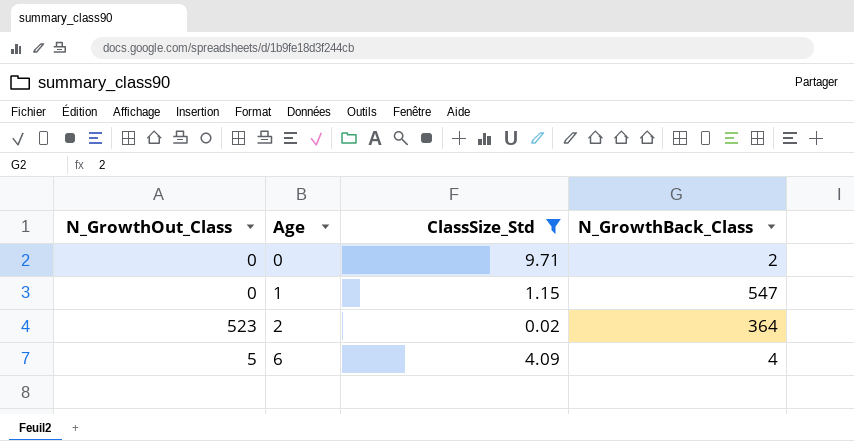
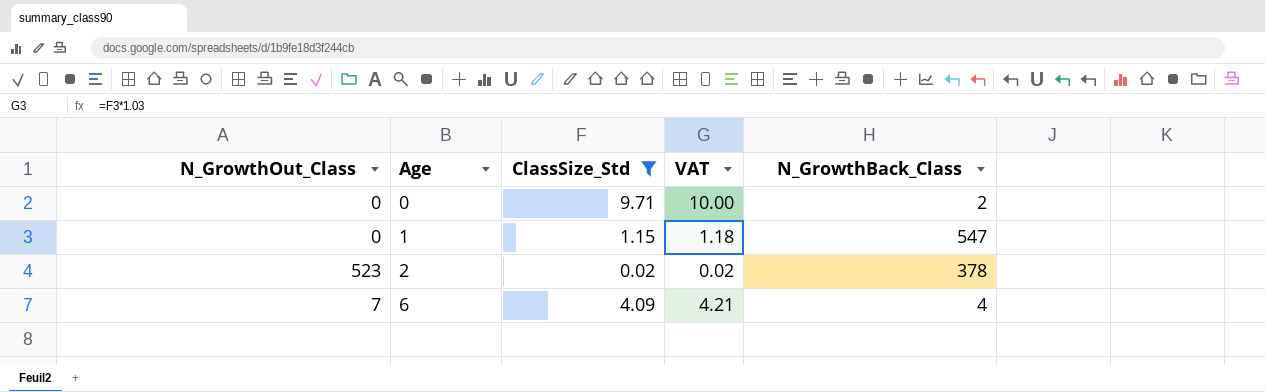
column VAT | formula: none -> [ClassSize_Std] * 1.03
2 | N_GrowthBack_Class: 364 -> 378
6 | N_GrowthOut_Class: 5 -> 7

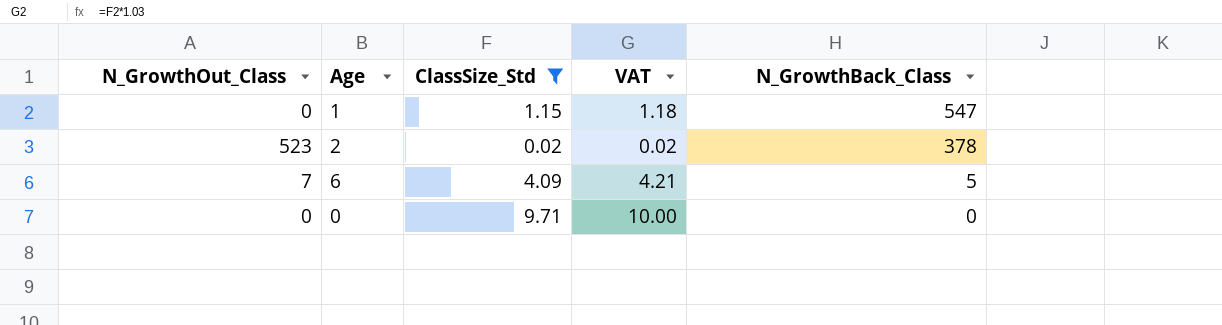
row order: Age ascending -> N_GrowthBack_Class descending
6 | N_GrowthBack_Class: 4 -> 5
0 | N_GrowthBack_Class: 2 -> 0

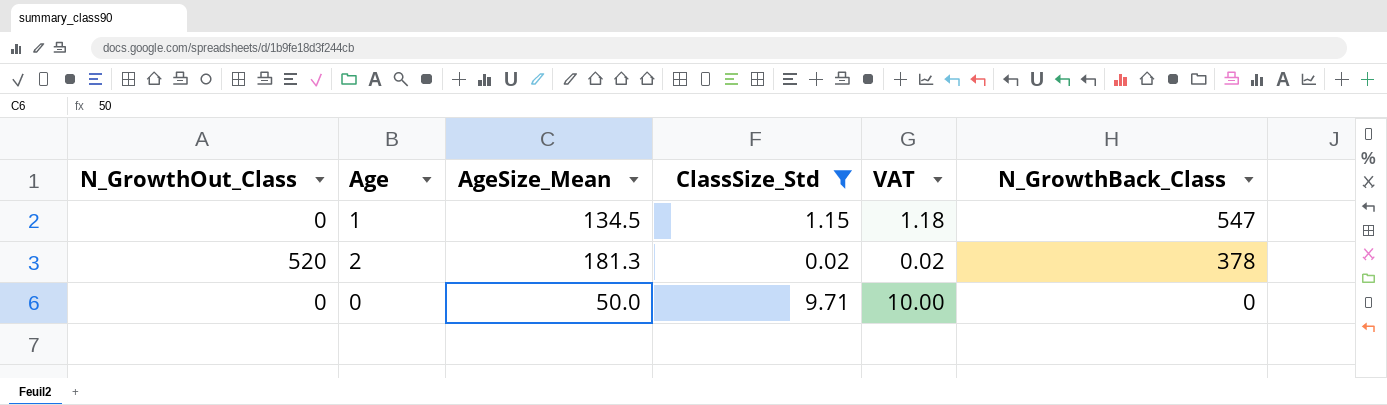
column AgeSize_Mean | position: none -> 3
row 6: 7 | 4.09 | 4.21 | 5 -> none
2 | N_GrowthOut_Class: 523 -> 520

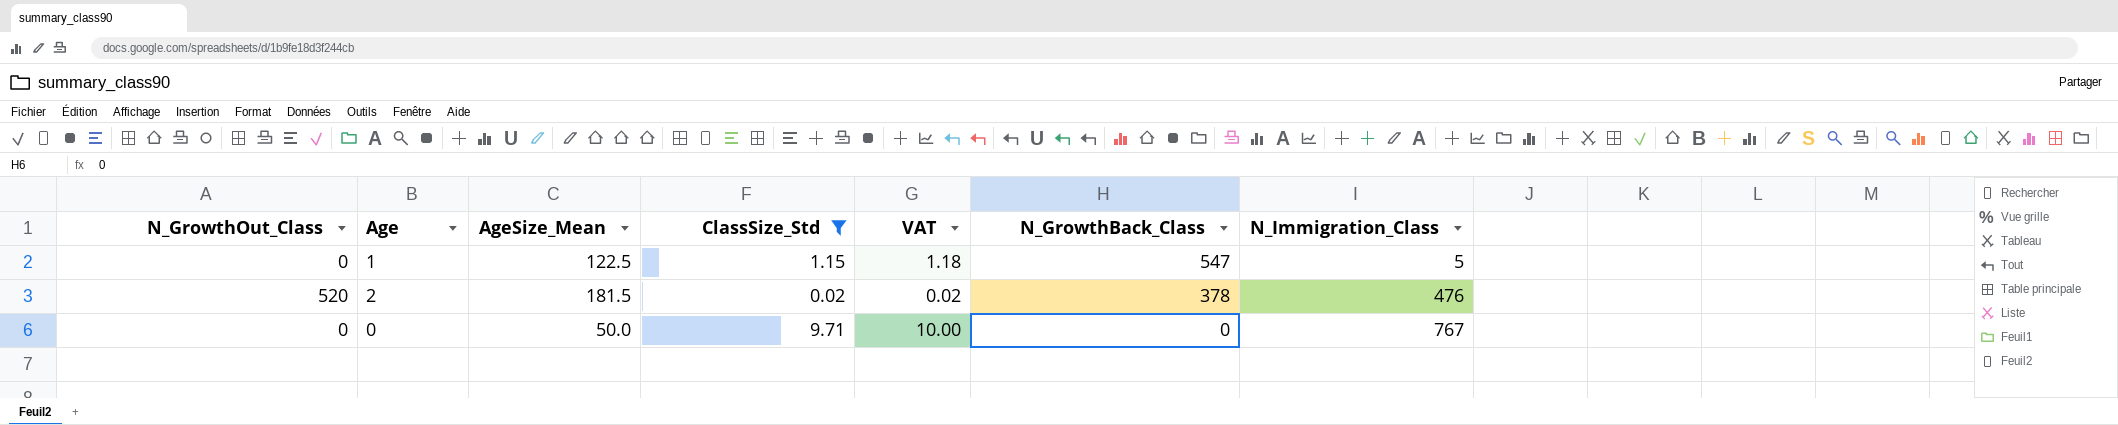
column N_Immigration_Class | position: none -> 7
1 | AgeSize_Mean: 134.5 -> 122.5
2 | AgeSize_Mean: 181.3 -> 181.5

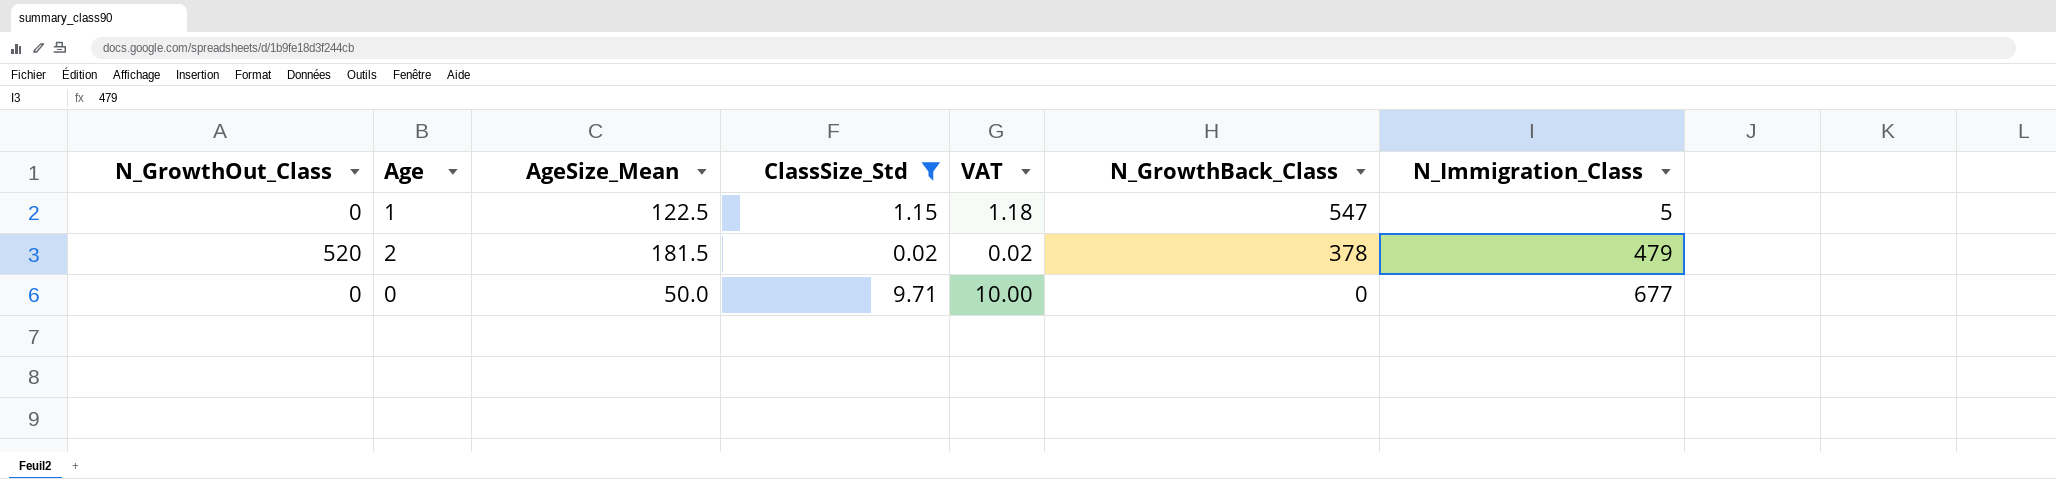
2 | N_Immigration_Class: 476 -> 479
0 | N_Immigration_Class: 767 -> 677

